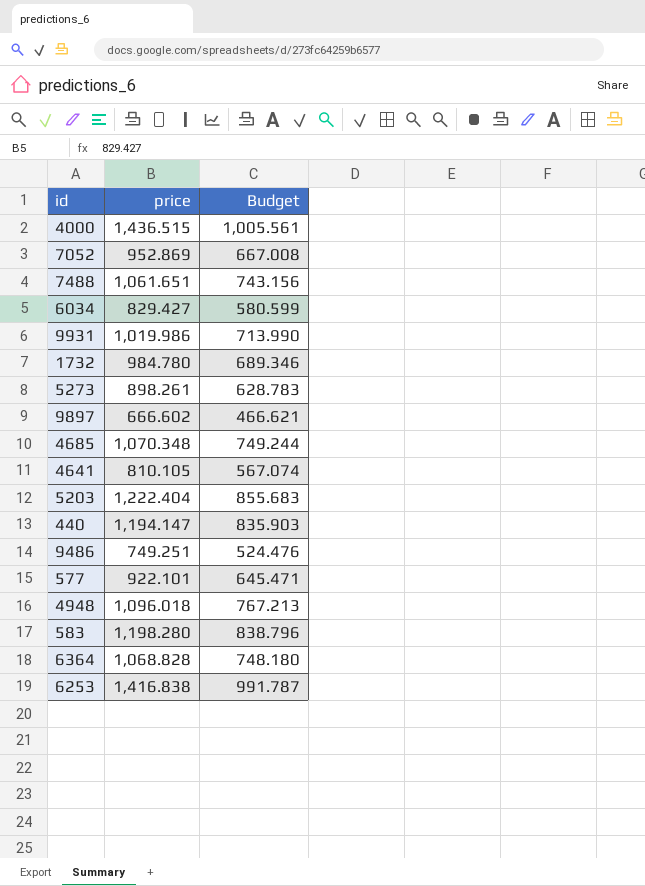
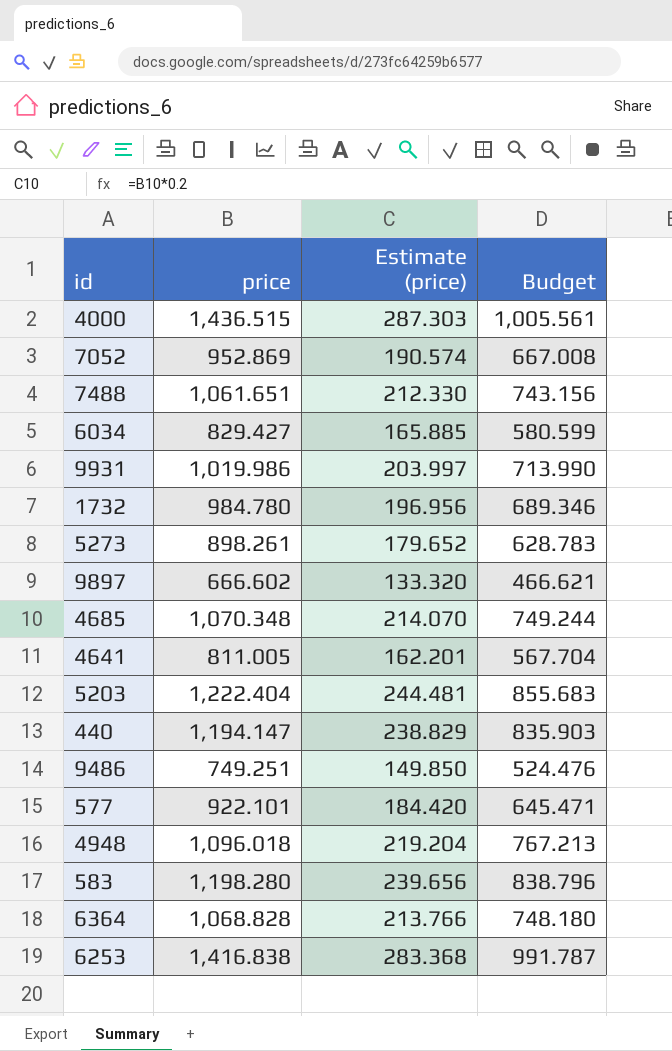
column Estimate (price) | formula: none -> [price] * 0.2
4641 | price: 810.105 -> 811.005
4641 | Budget: 567.074 -> 567.704

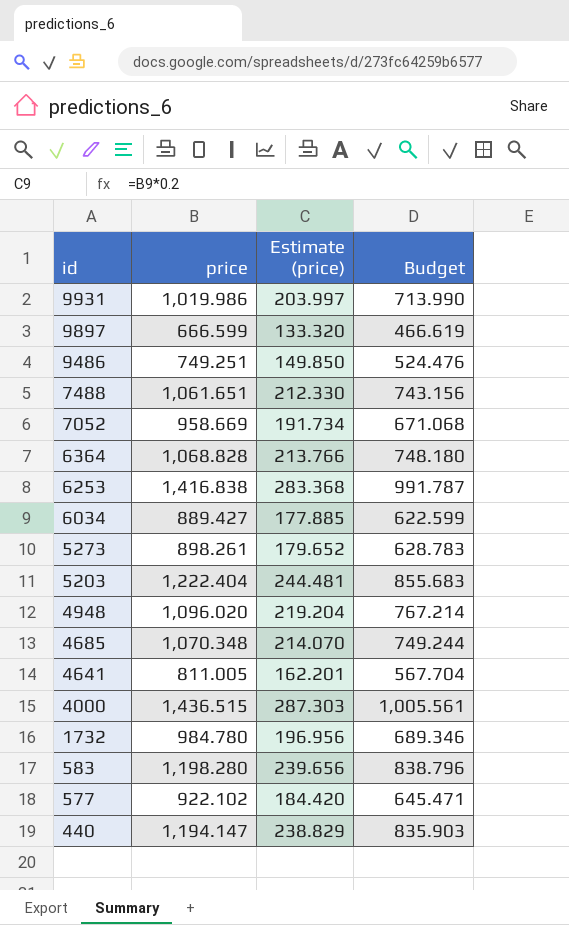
row order: none -> id descending
9897 | price: 666.602 -> 666.599
9897 | Budget: 466.621 -> 466.619
7052 | price: 952.869 -> 958.669
7052 | Estimate (price): 190.574 -> 191.734
7052 | Budget: 667.008 -> 671.068
6034 | price: 829.427 -> 889.427
6034 | Estimate (price): 165.885 -> 177.885
6034 | Budget: 580.599 -> 622.599
4948 | price: 1,096.018 -> 1,096.020
4948 | Budget: 767.213 -> 767.214
577 | price: 922.101 -> 922.102

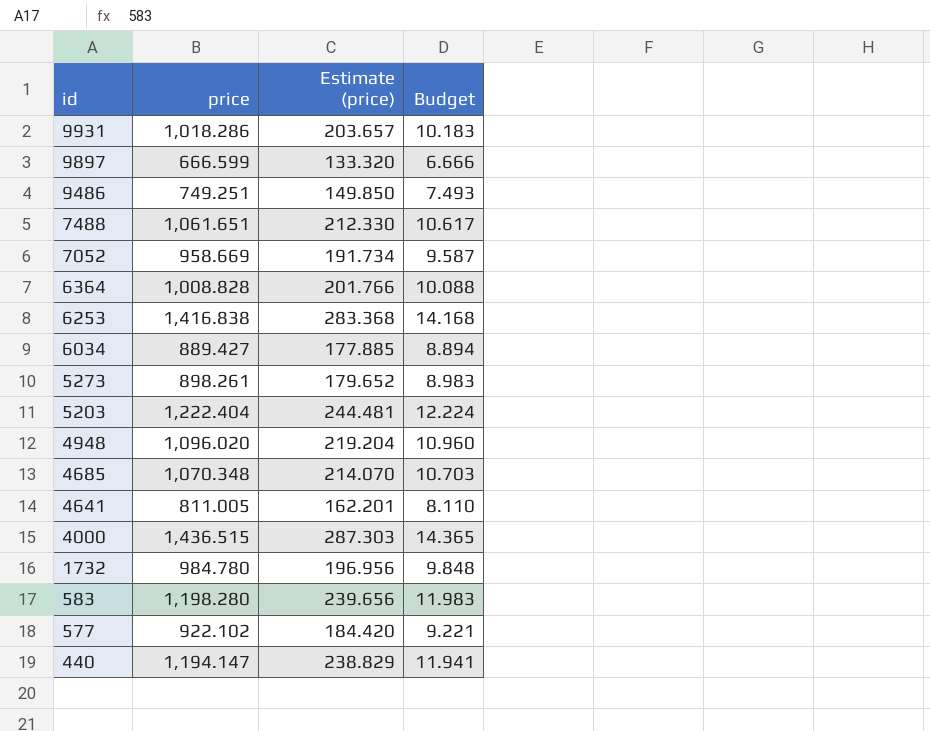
column Budget | formula: [price] * 0.7 -> [price] * 0.01
9931 | price: 1,019.986 -> 1,018.286
9931 | Estimate (price): 203.997 -> 203.657
6364 | price: 1,068.828 -> 1,008.828
6364 | Estimate (price): 213.766 -> 201.766

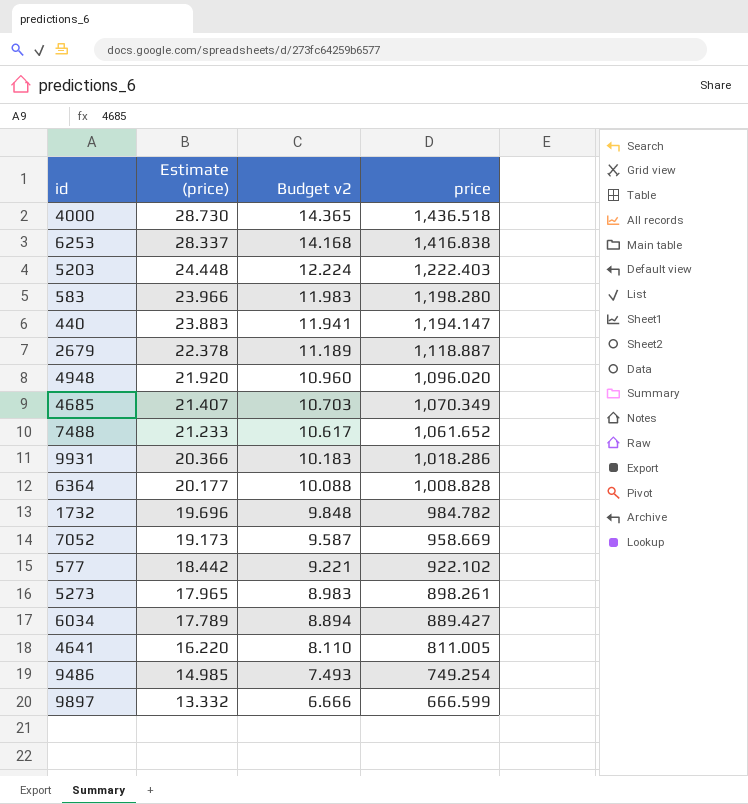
row order: id descending -> Estimate (price) descending
column Estimate (price) | formula: [price] * 0.2 -> [price] * 0.02
column name: Budget -> Budget v2
column price | position: 2 -> 4
4000 | price: 1,436.515 -> 1,436.518
5203 | price: 1,222.404 -> 1,222.403
row 2679: none -> 22.378 | 11.189 | 1,118.887
4685 | price: 1,070.348 -> 1,070.349
7488 | price: 1,061.651 -> 1,061.652
1732 | price: 984.780 -> 984.782
9486 | price: 749.251 -> 749.254

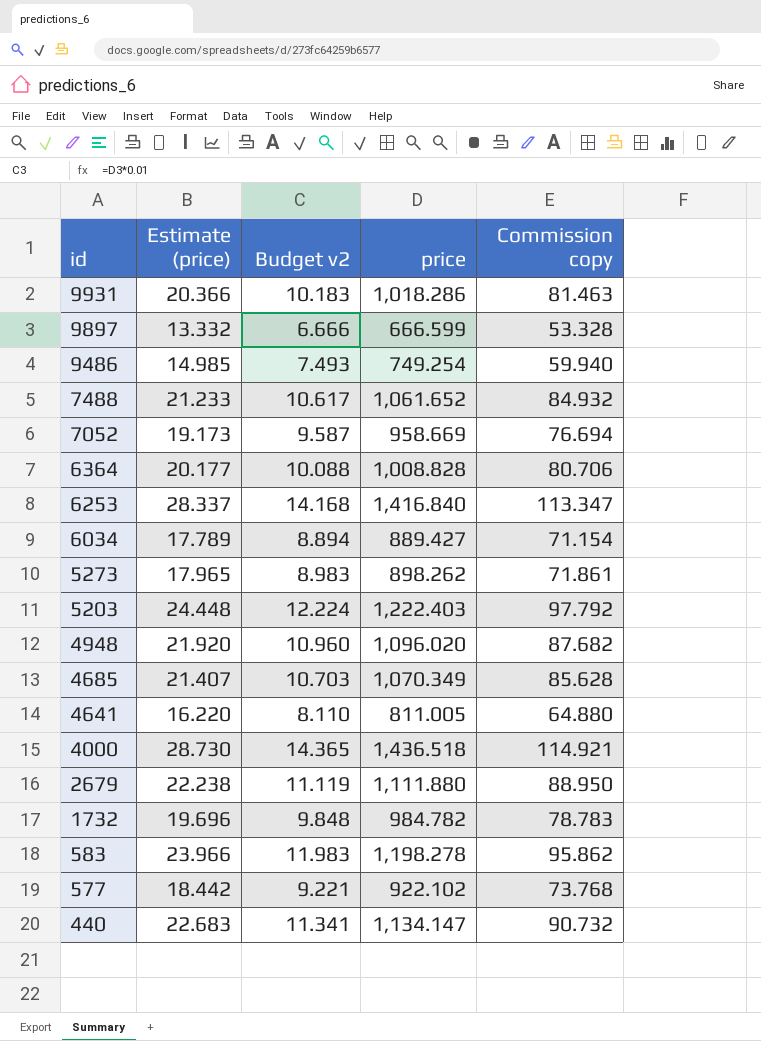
row order: Estimate (price) descending -> id descending
column Commission copy | formula: none -> [price] * 0.08
6253 | price: 1,416.838 -> 1,416.840
5273 | price: 898.261 -> 898.262
2679 | Estimate (price): 22.378 -> 22.238
2679 | Budget v2: 11.189 -> 11.119
2679 | price: 1,118.887 -> 1,111.880
583 | price: 1,198.280 -> 1,198.278
440 | Estimate (price): 23.883 -> 22.683
440 | Budget v2: 11.941 -> 11.341
440 | price: 1,194.147 -> 1,134.147

